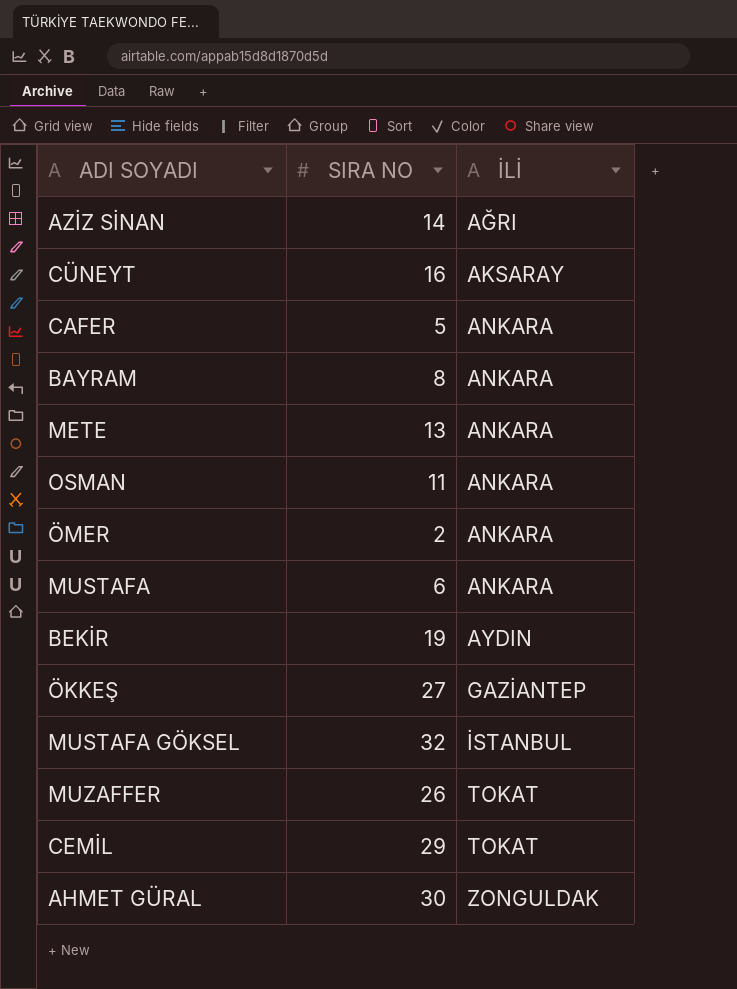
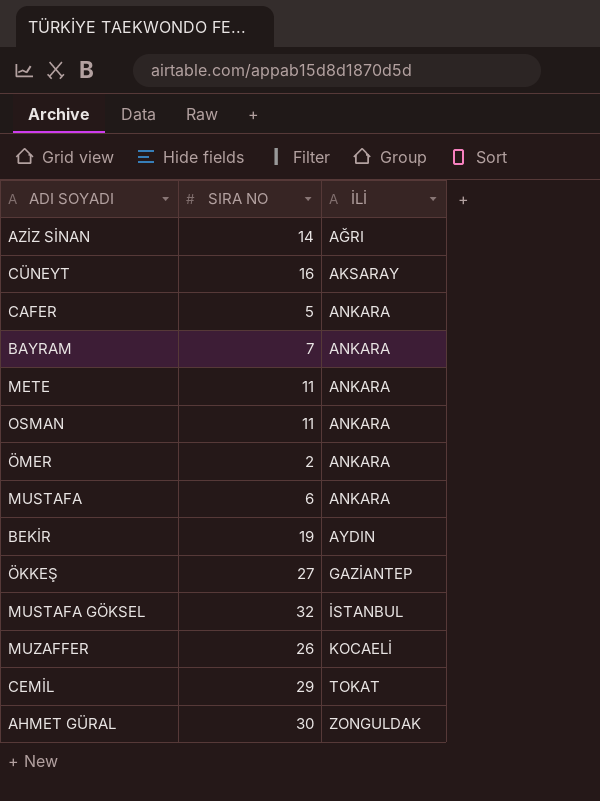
BAYRAM | SIRA NO: 8 -> 7
METE | SIRA NO: 13 -> 11
MUZAFFER | İLİ: TOKAT -> KOCAELİ

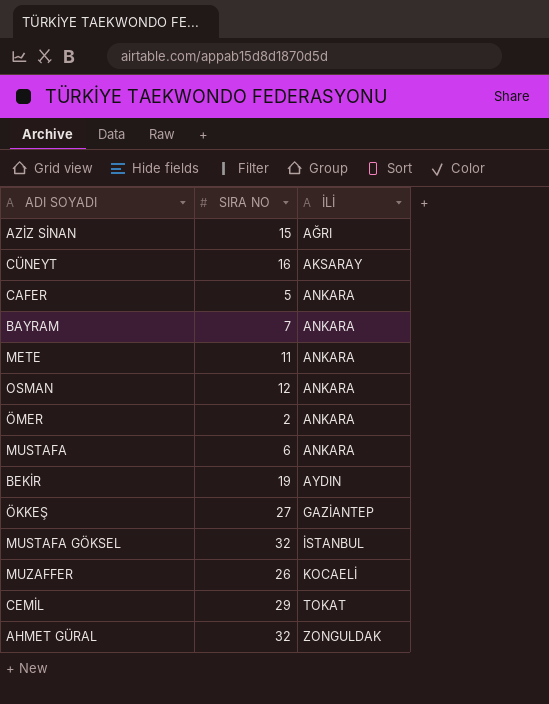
AZİZ SİNAN | SIRA NO: 14 -> 15
OSMAN | SIRA NO: 11 -> 12
AHMET GÜRAL | SIRA NO: 30 -> 32

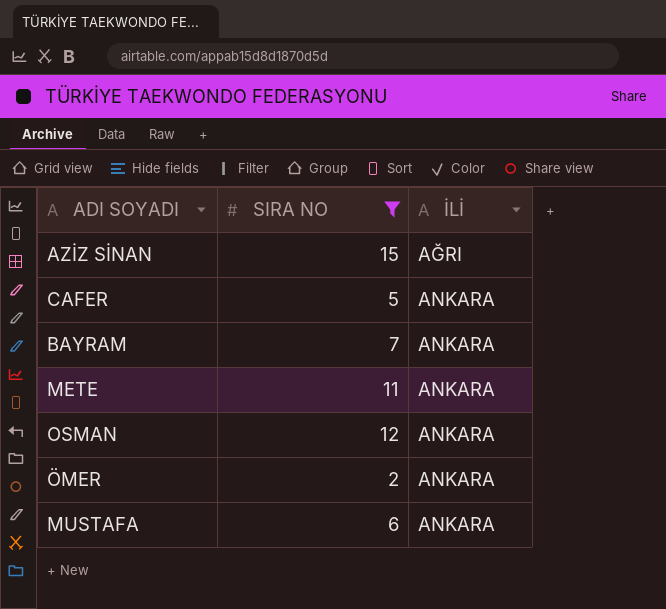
filter: none -> SIRA NO <= 15

